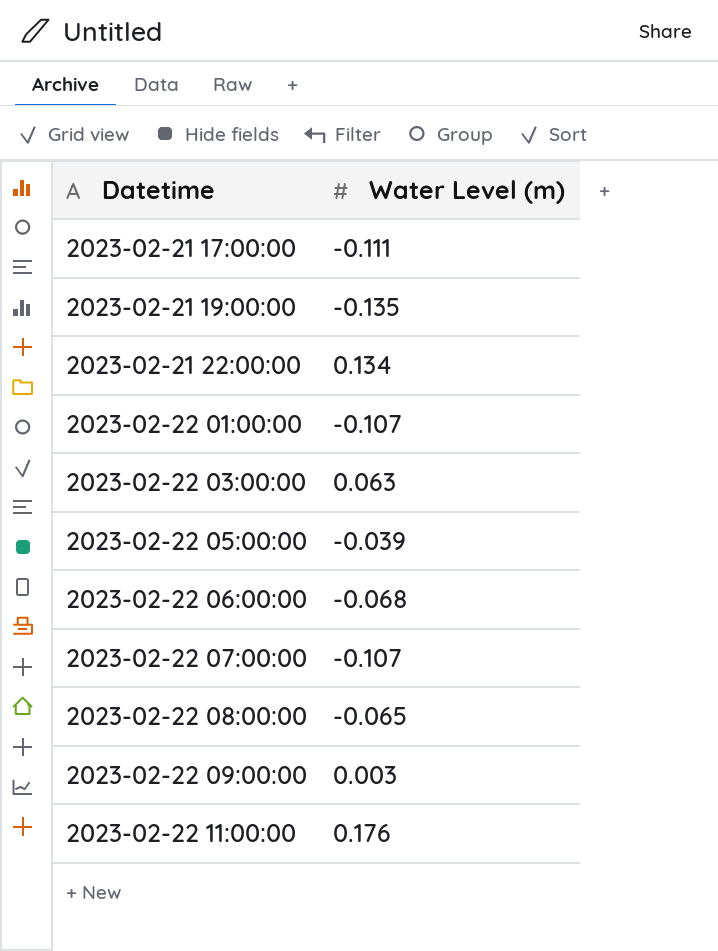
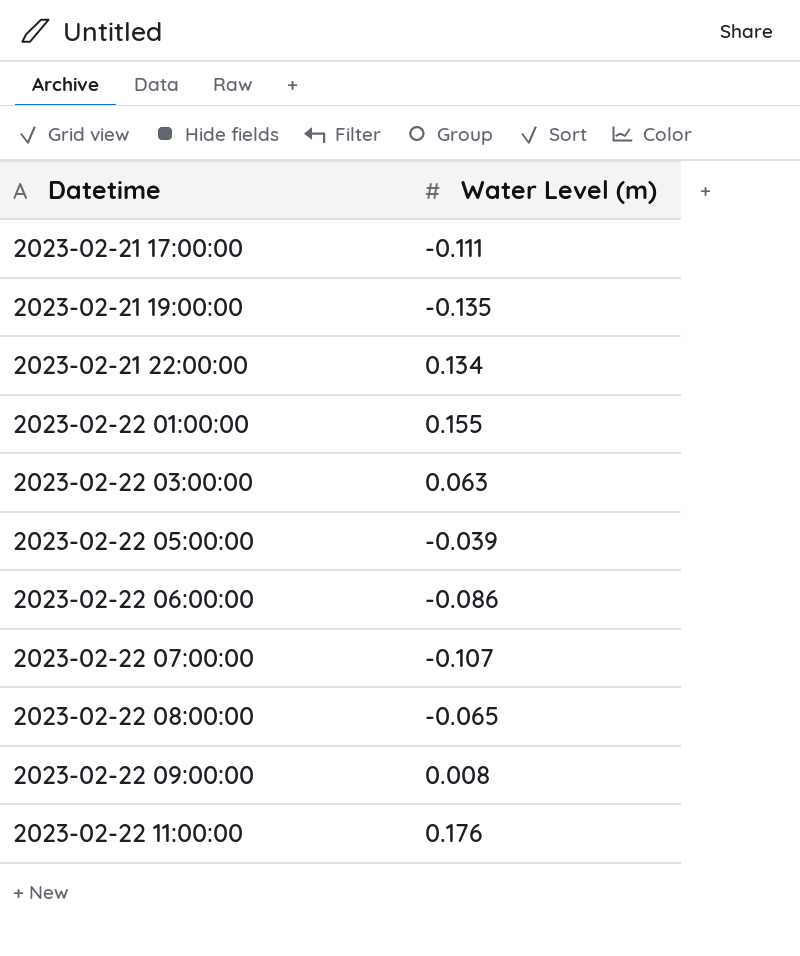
2023-02-22 01:00:00 | Water Level (m): -0.107 -> 0.155
2023-02-22 06:00:00 | Water Level (m): -0.068 -> -0.086
2023-02-22 09:00:00 | Water Level (m): 0.003 -> 0.008

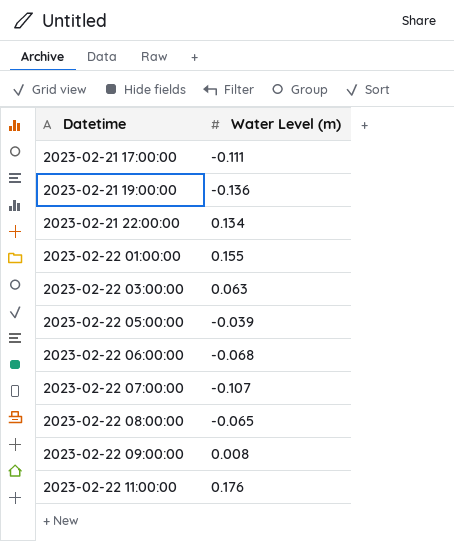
2023-02-21 19:00:00 | Water Level (m): -0.135 -> -0.136
2023-02-22 06:00:00 | Water Level (m): -0.086 -> -0.068

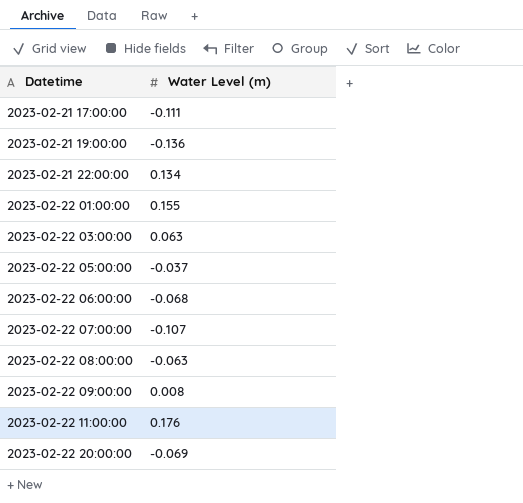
2023-02-22 05:00:00 | Water Level (m): -0.039 -> -0.037
2023-02-22 08:00:00 | Water Level (m): -0.065 -> -0.063
row 2023-02-22 20:00:00: none -> -0.069

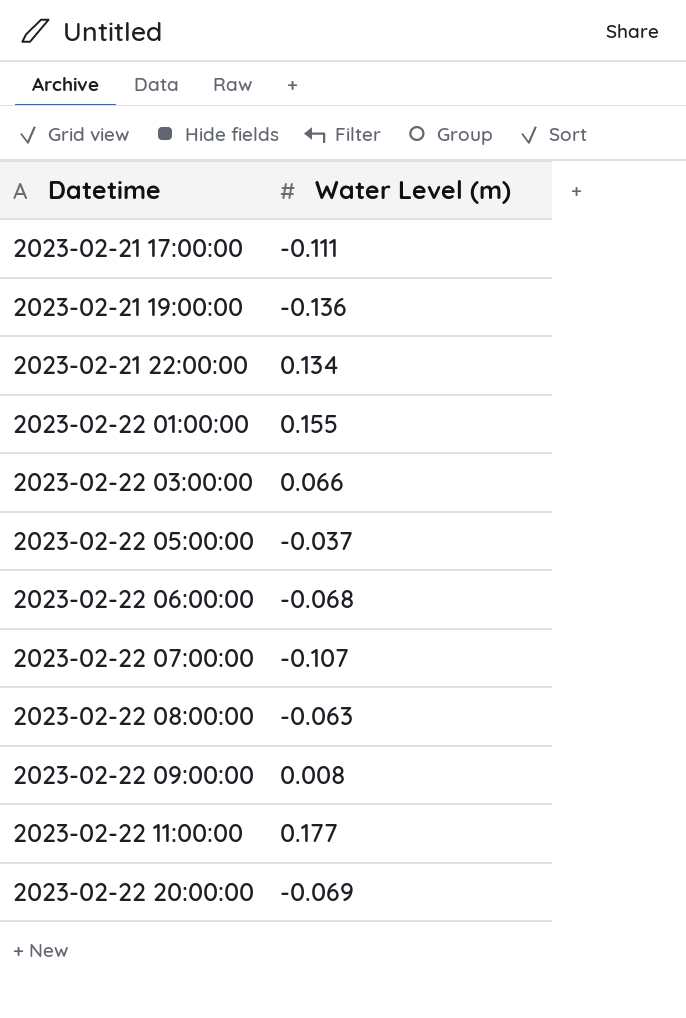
2023-02-22 03:00:00 | Water Level (m): 0.063 -> 0.066
2023-02-22 11:00:00 | Water Level (m): 0.176 -> 0.177

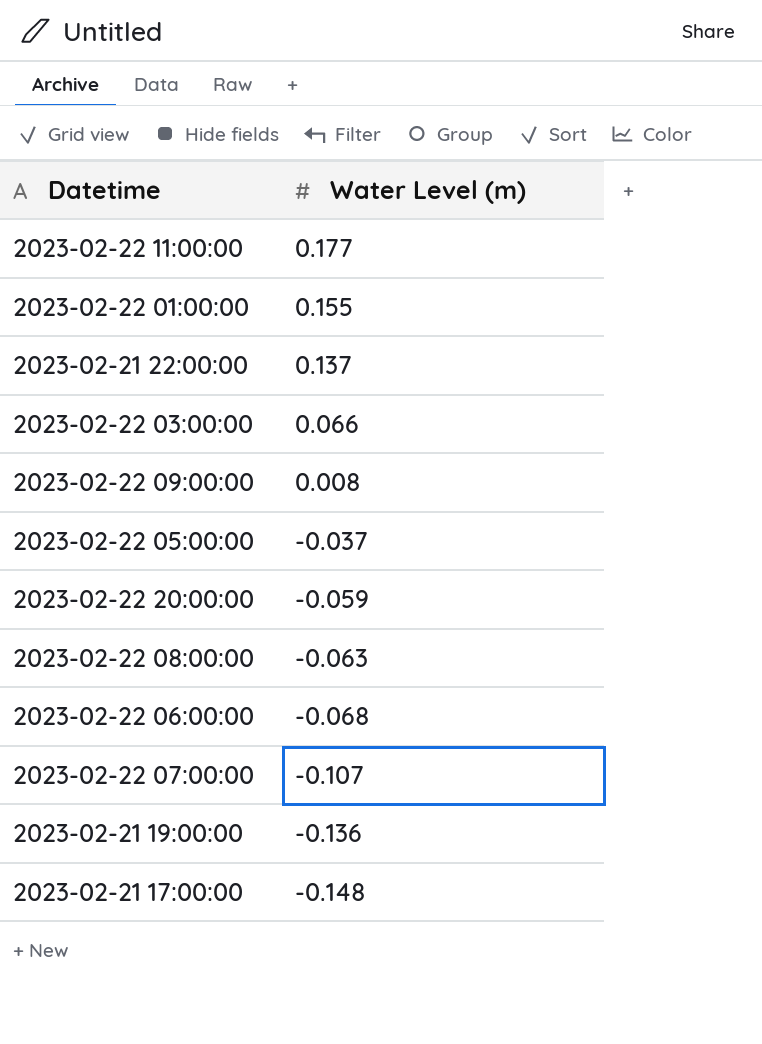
row order: Datetime ascending -> Water Level (m) descending
2023-02-21 22:00:00 | Water Level (m): 0.134 -> 0.137
2023-02-22 20:00:00 | Water Level (m): -0.069 -> -0.059
2023-02-21 17:00:00 | Water Level (m): -0.111 -> -0.148

